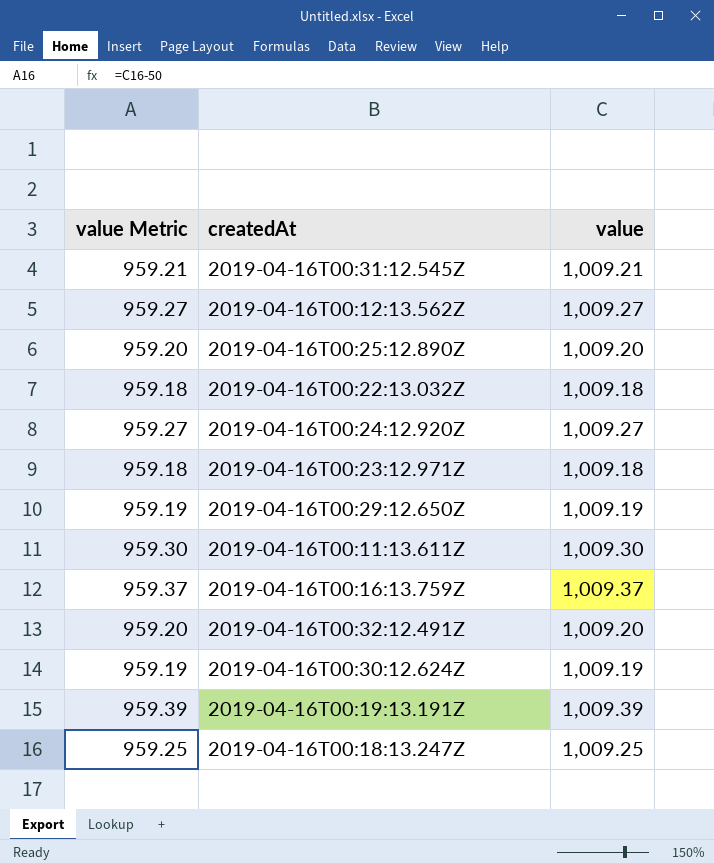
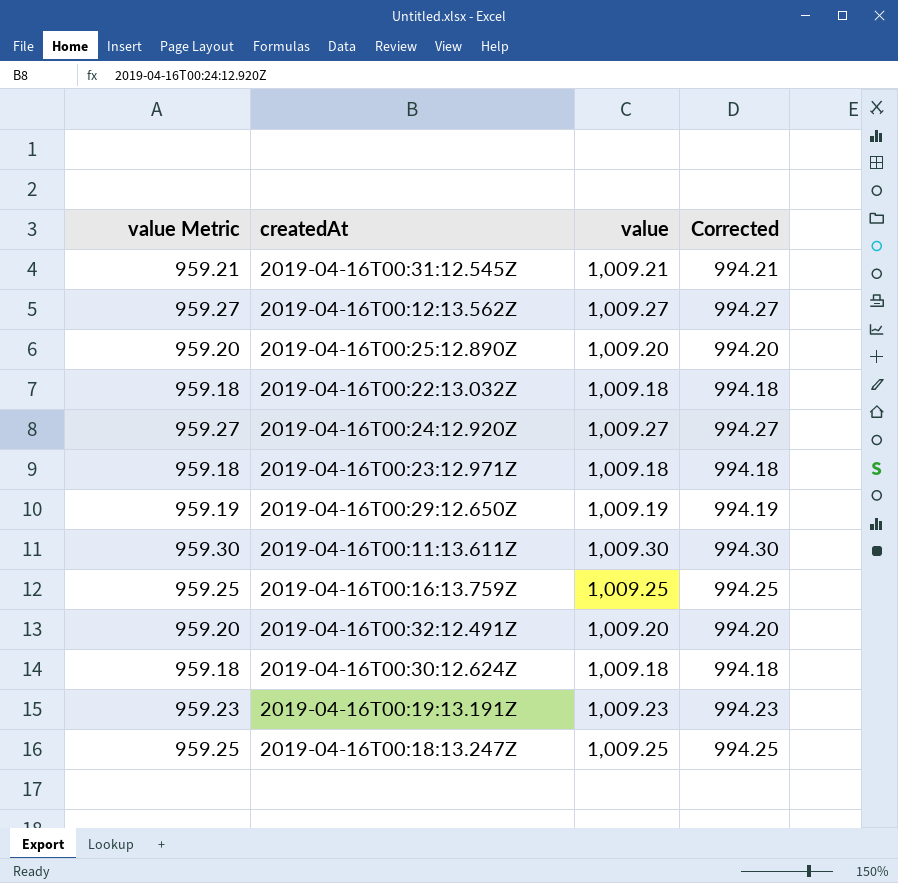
column Corrected | formula: none -> [value] - 15
2019-04-16T00:16:13.759Z | value Metric: 959.37 -> 959.25
2019-04-16T00:16:13.759Z | value: 1,009.37 -> 1,009.25
2019-04-16T00:30:12.624Z | value Metric: 959.19 -> 959.18
2019-04-16T00:30:12.624Z | value: 1,009.19 -> 1,009.18
2019-04-16T00:19:13.191Z | value Metric: 959.39 -> 959.23
2019-04-16T00:19:13.191Z | value: 1,009.39 -> 1,009.23

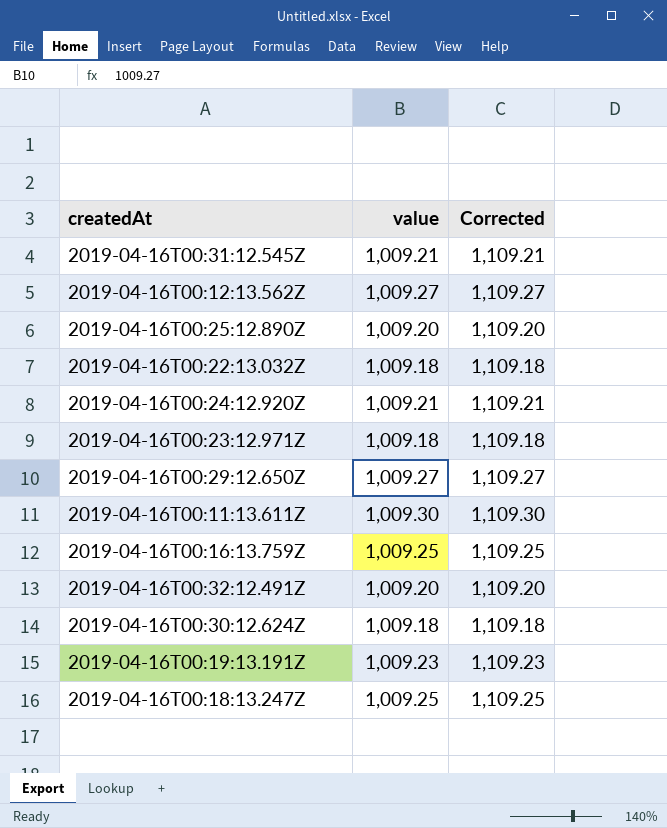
column value Metric | formula: [value] - 50 -> none
column Corrected | formula: [value] - 15 -> [value] + 100
2019-04-16T00:24:12.920Z | value: 1,009.27 -> 1,009.21
2019-04-16T00:29:12.650Z | value: 1,009.19 -> 1,009.27

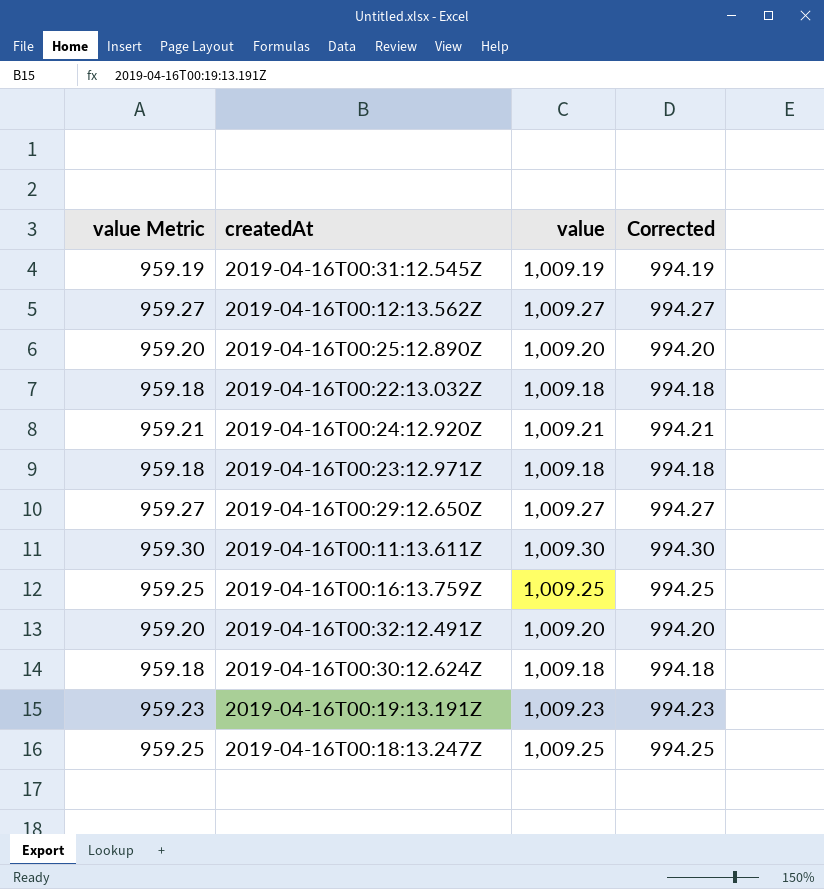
column value Metric | formula: none -> [value] - 50
column Corrected | formula: [value] + 100 -> [value] - 15
2019-04-16T00:31:12.545Z | value: 1,009.21 -> 1,009.19

